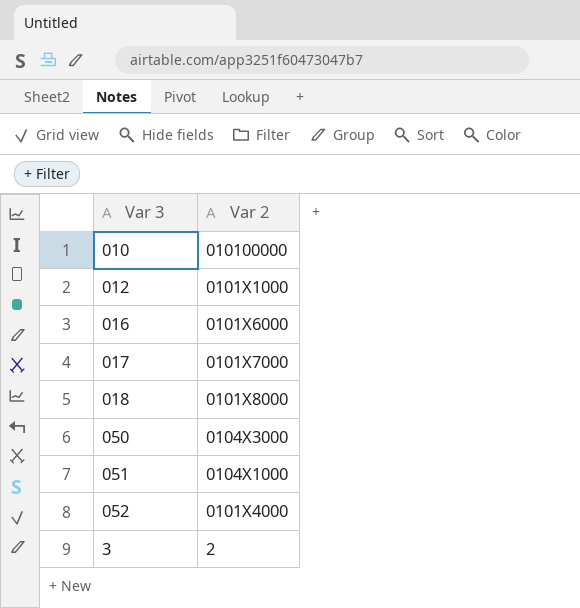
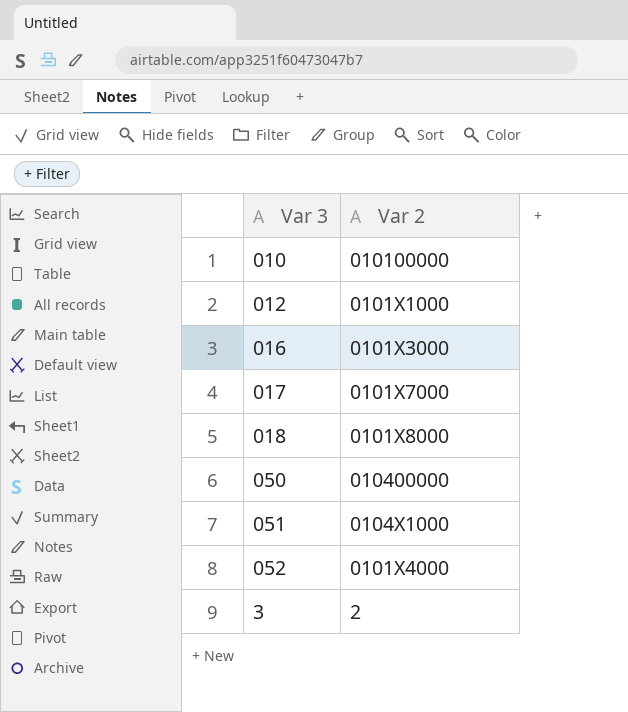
016 | Var 2: 0101Х6000 -> 0101Х3000
050 | Var 2: 0104Х3000 -> 010400000

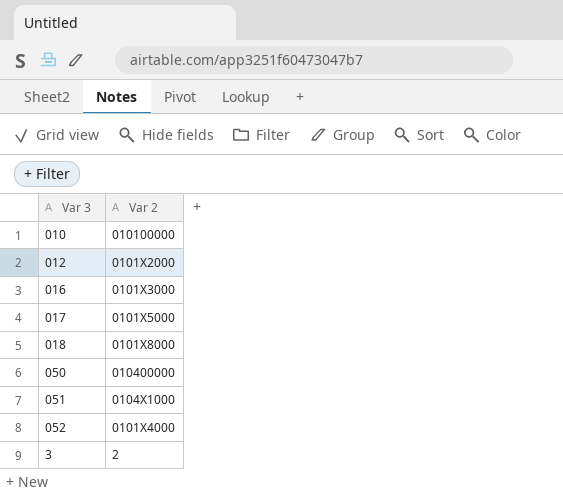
012 | Var 2: 0101Х1000 -> 0101Х2000
017 | Var 2: 0101Х7000 -> 0101Х5000

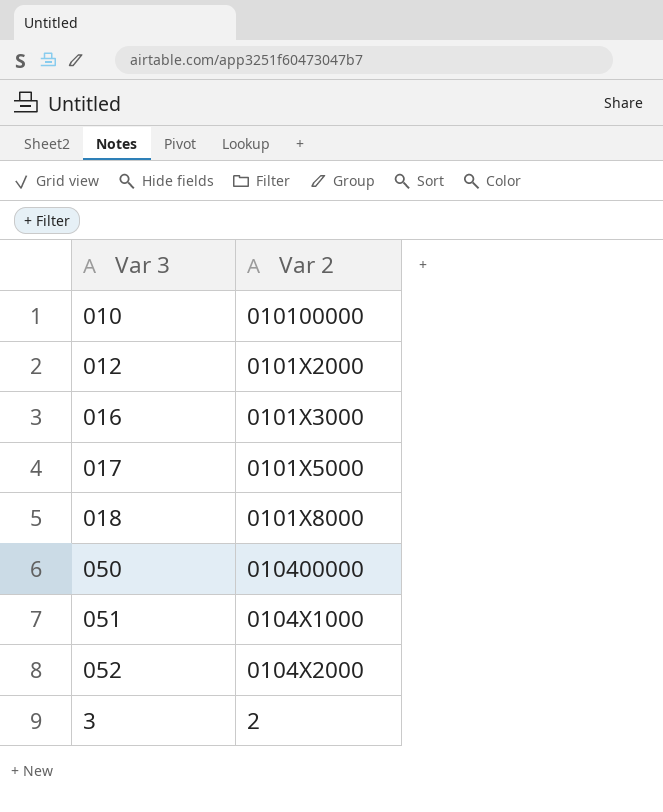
052 | Var 2: 0101Х4000 -> 0104Х2000

